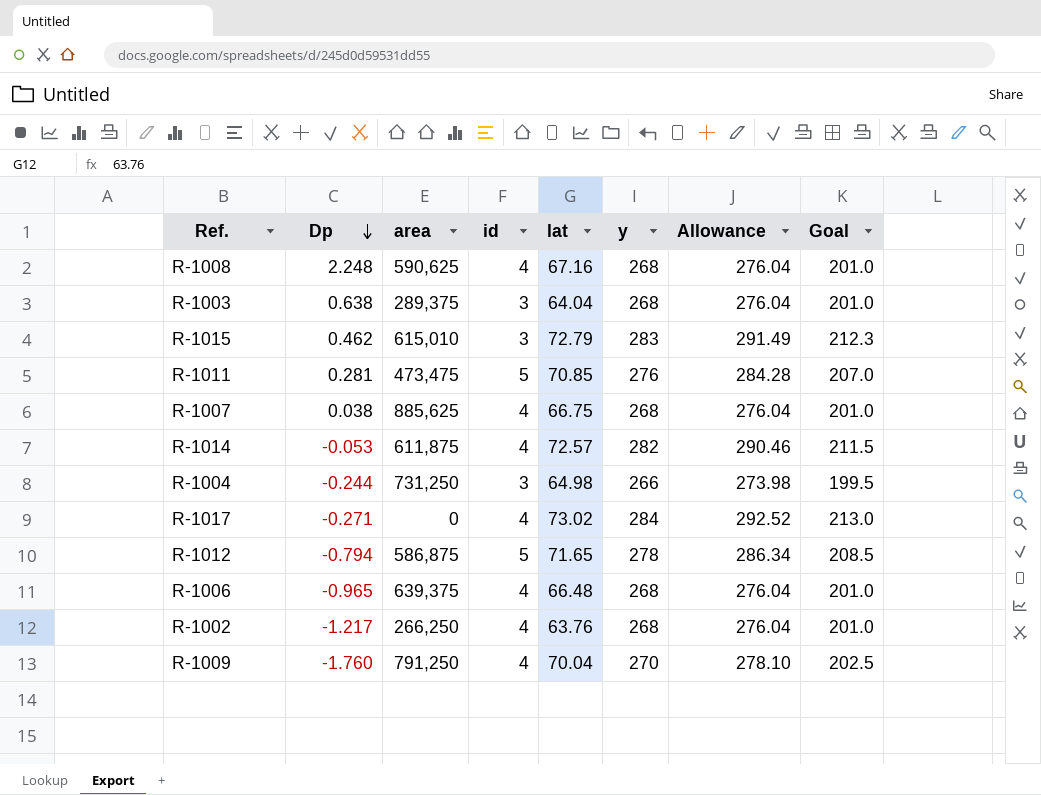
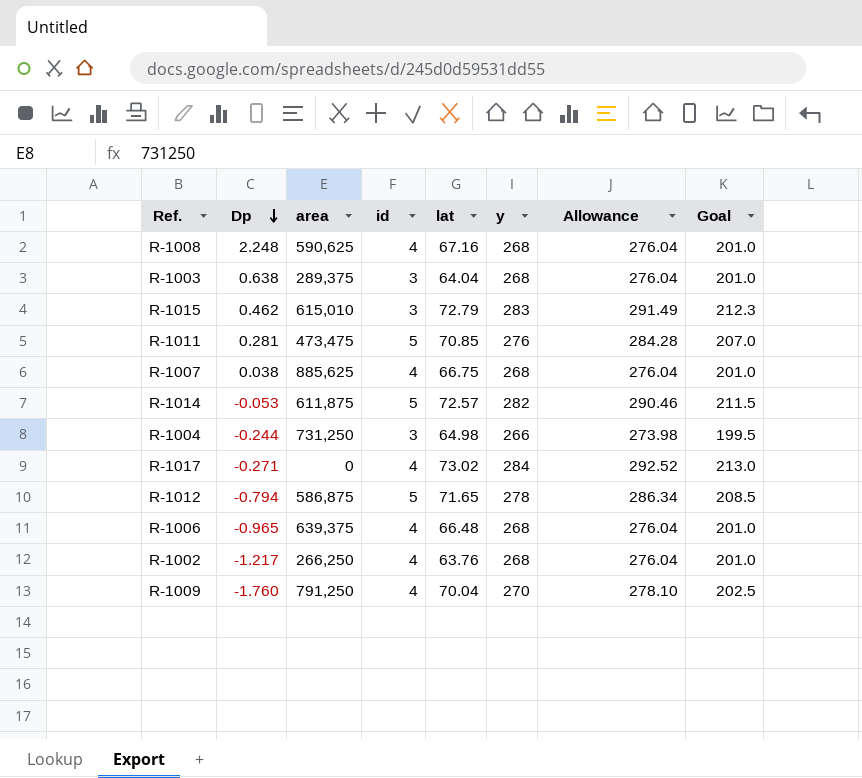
R-1014 | id: 4 -> 5

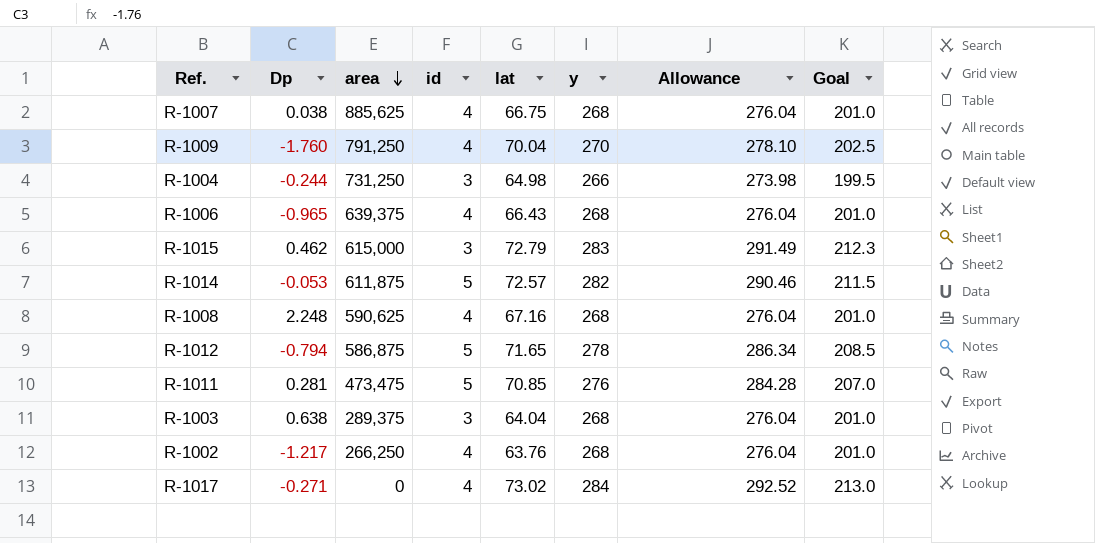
row order: Dp descending -> area descending
R-1006 | lat: 66.48 -> 66.43
R-1015 | area: 615,010 -> 615,000

